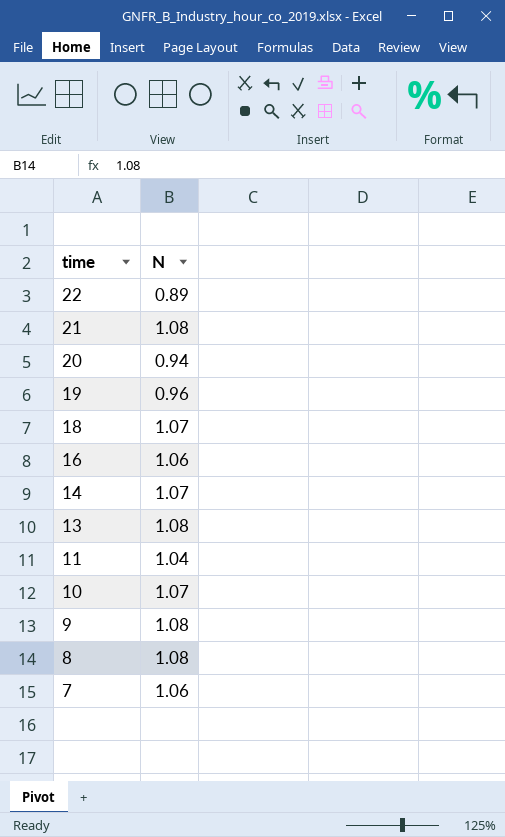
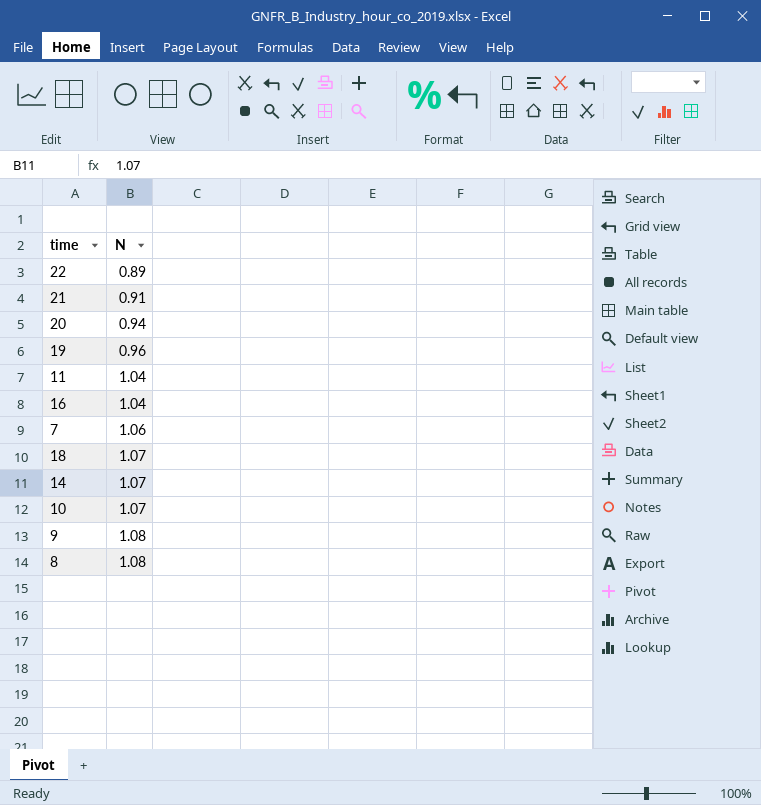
row order: time descending -> N ascending
row 13: 1.08 -> none
21 | N: 1.08 -> 0.91
16 | N: 1.06 -> 1.04

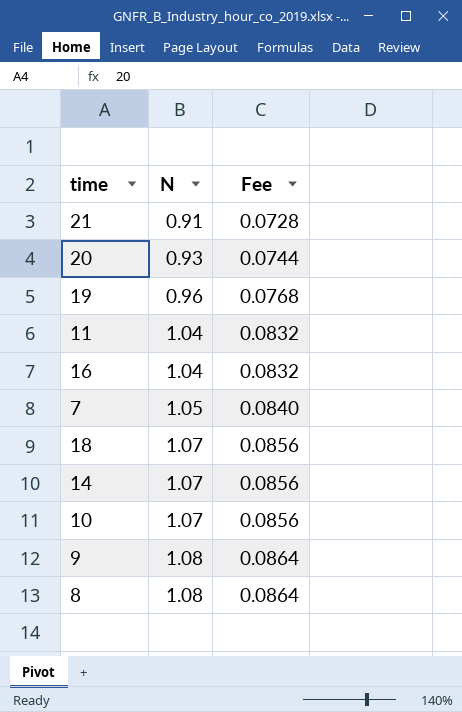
column Fee | formula: none -> [N] * 0.08
row 22: 0.89 -> none
20 | N: 0.94 -> 0.93
7 | N: 1.06 -> 1.05

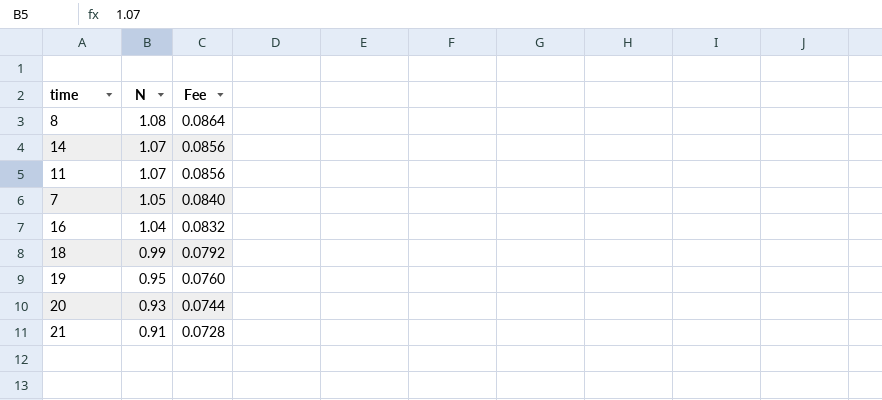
row order: N ascending -> N descending
row 10: 1.07 | 0.0856 -> none
row 9: 1.08 | 0.0864 -> none
11 | N: 1.04 -> 1.07
11 | Fee: 0.0832 -> 0.0856
18 | N: 1.07 -> 0.99
18 | Fee: 0.0856 -> 0.0792
19 | N: 0.96 -> 0.95
19 | Fee: 0.0768 -> 0.0760

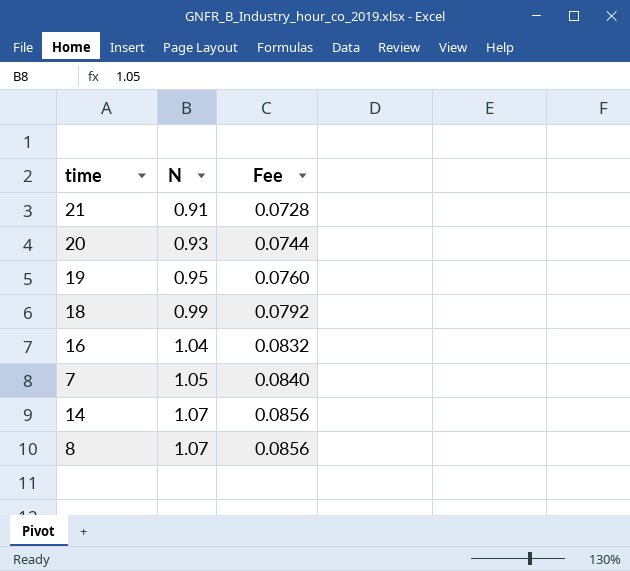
row order: N descending -> N ascending
row 11: 1.07 | 0.0856 -> none
8 | N: 1.08 -> 1.07
8 | Fee: 0.0864 -> 0.0856

